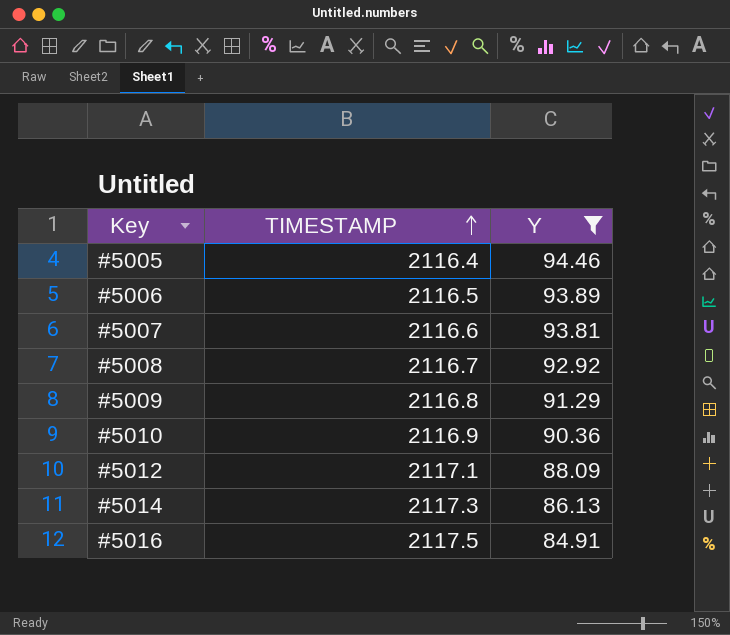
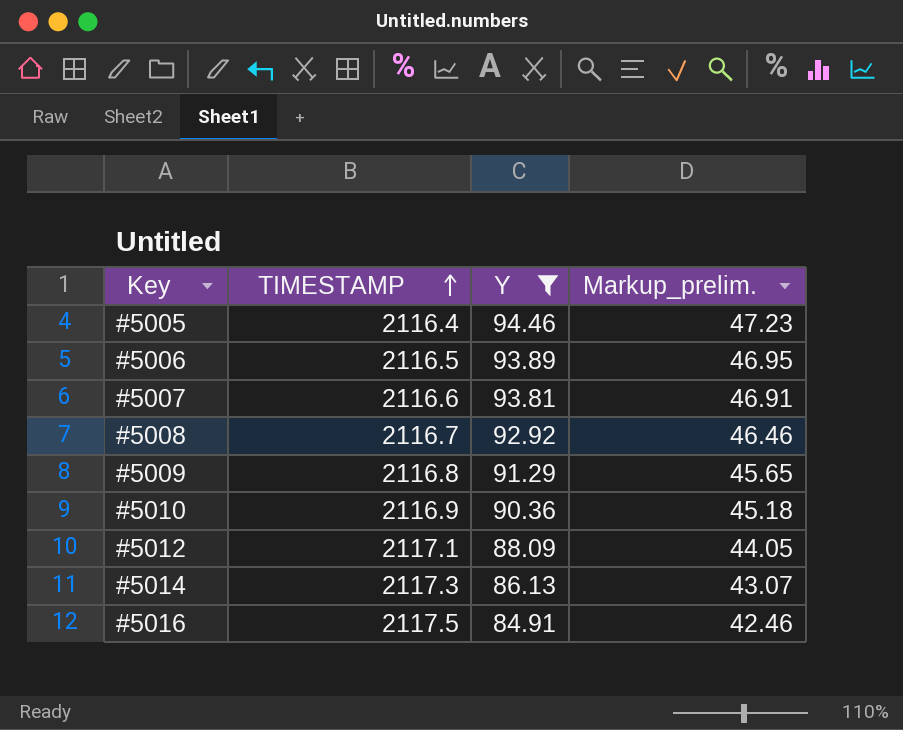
column Markup_prelim. | formula: none -> [Y] * 0.5

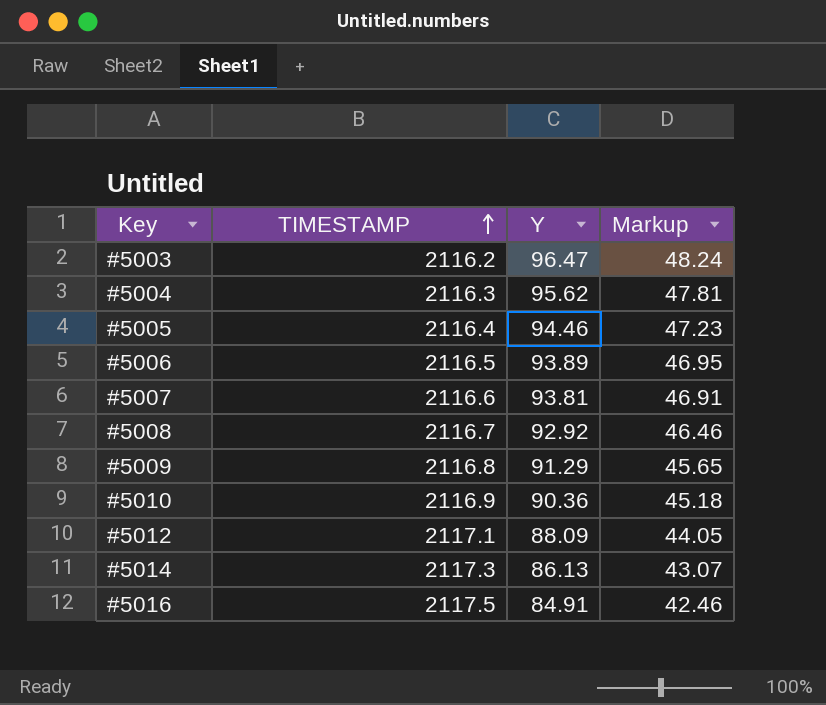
filter: Y <= 94.46 -> none
column name: Markup_prelim. -> Markup

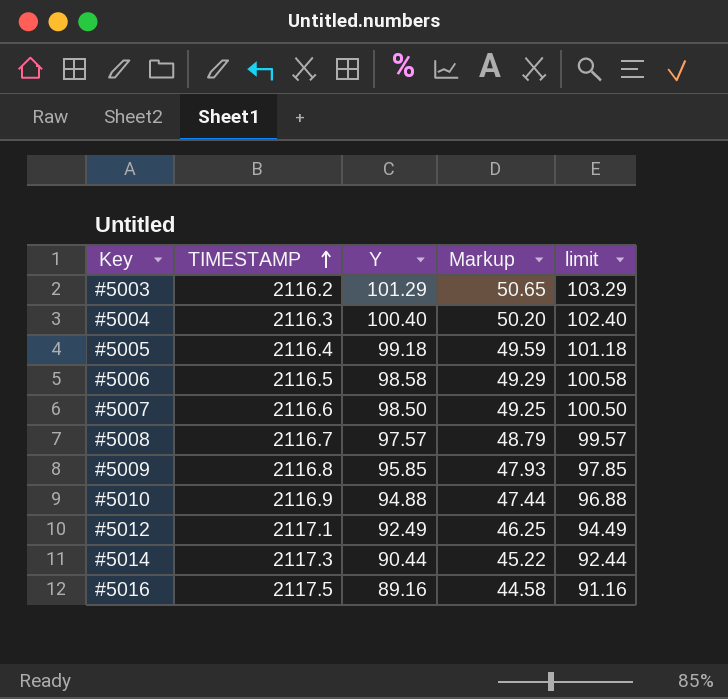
column limit | formula: none -> [Y] + 2
#5003 | Y: 96.47 -> 101.29
#5003 | Markup: 48.24 -> 50.65
#5004 | Y: 95.62 -> 100.40
#5004 | Markup: 47.81 -> 50.20
#5005 | Y: 94.46 -> 99.18
#5005 | Markup: 47.23 -> 49.59
#5006 | Y: 93.89 -> 98.58
#5006 | Markup: 46.95 -> 49.29
#5007 | Y: 93.81 -> 98.50
#5007 | Markup: 46.91 -> 49.25
#5008 | Y: 92.92 -> 97.57
#5008 | Markup: 46.46 -> 48.79
#5009 | Y: 91.29 -> 95.85
#5009 | Markup: 45.65 -> 47.93
#5010 | Y: 90.36 -> 94.88
#5010 | Markup: 45.18 -> 47.44
#5012 | Y: 88.09 -> 92.49
#5012 | Markup: 44.05 -> 46.25
#5014 | Y: 86.13 -> 90.44
#5014 | Markup: 43.07 -> 45.22
#5016 | Y: 84.91 -> 89.16
#5016 | Markup: 42.46 -> 44.58

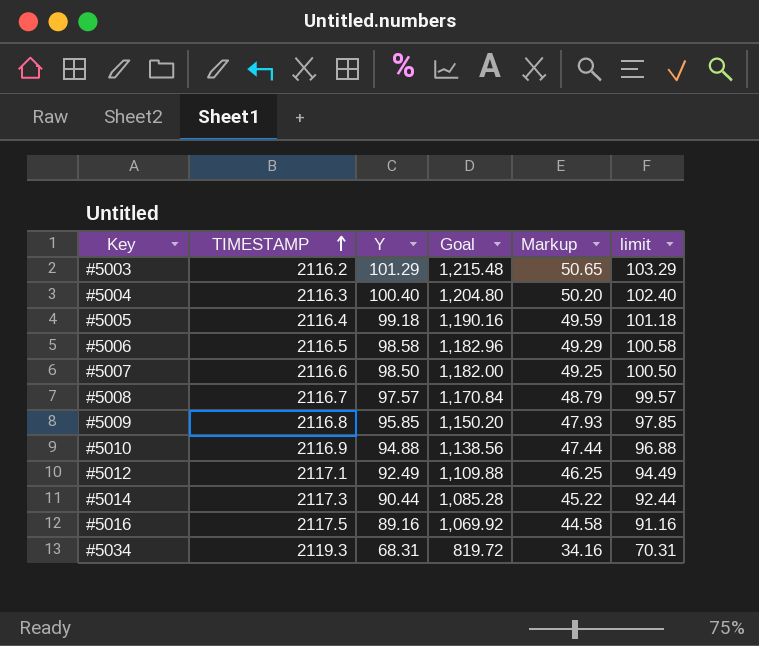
column Goal | formula: none -> [Y] * 12
row #5034: none -> 2119.3 | 68.31 | 819.72 | 34.16 | 70.31

